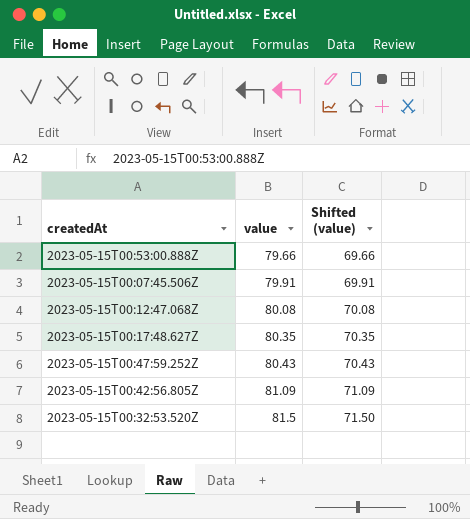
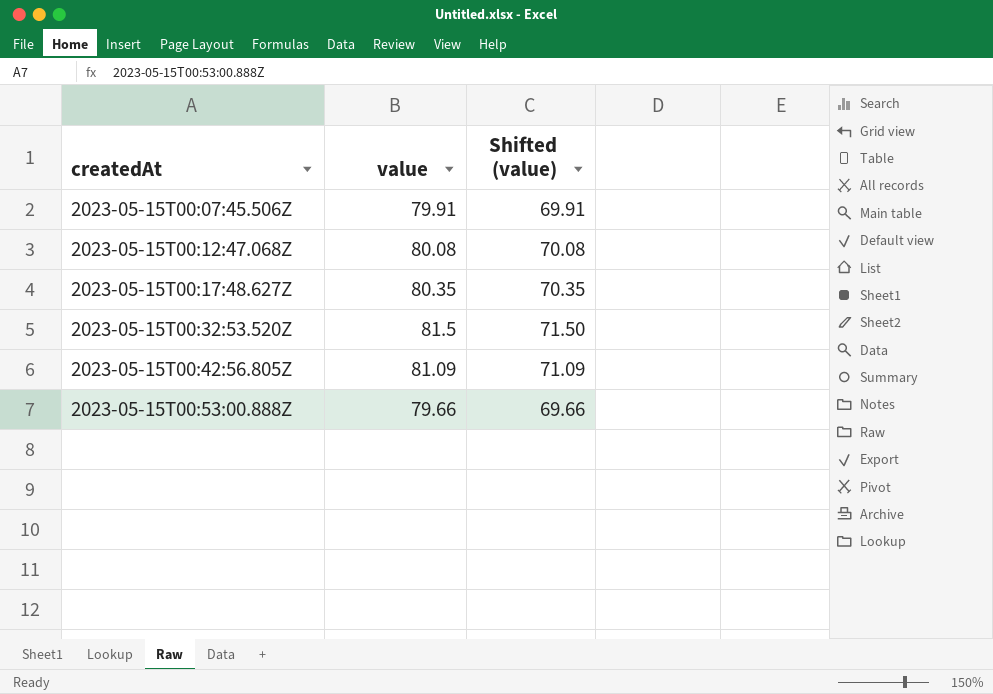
row order: value ascending -> createdAt ascending
row 2023-05-15T00:47:59.252Z: 80.43 | 70.43 -> none

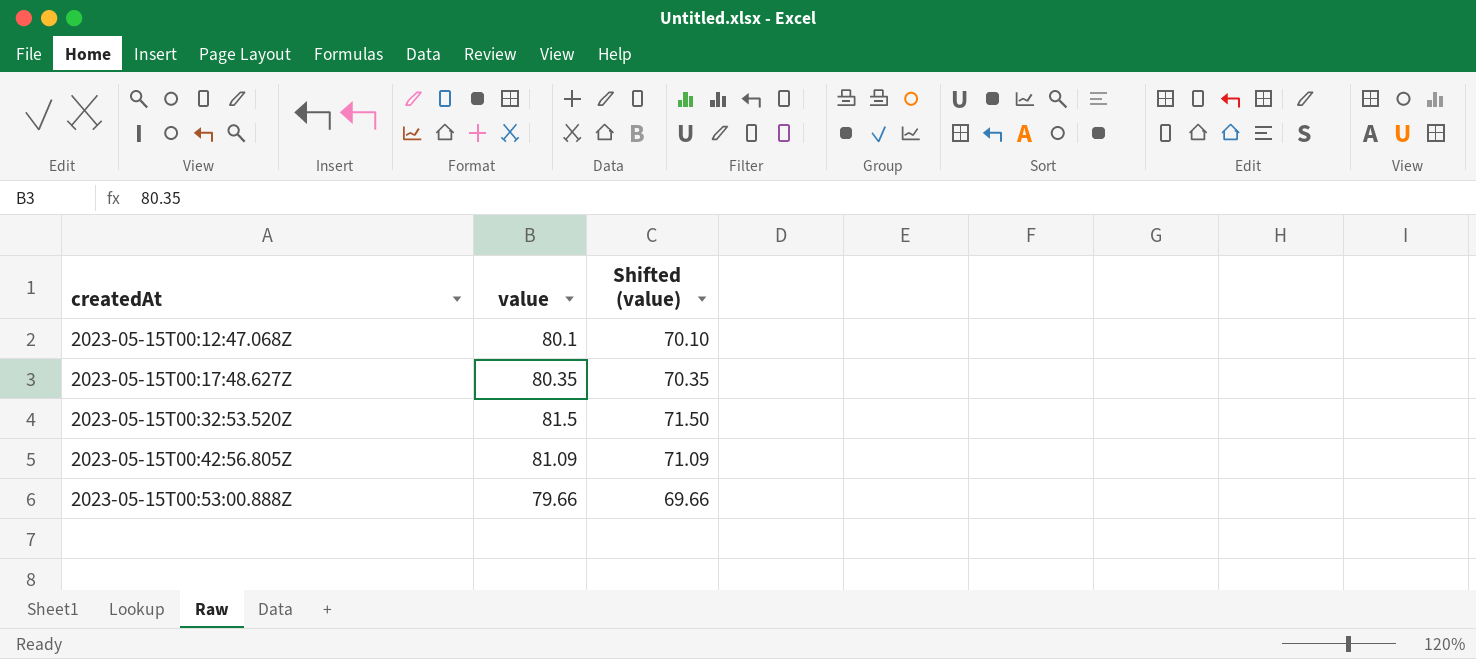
row 2023-05-15T00:07:45.506Z: 79.91 | 69.91 -> none
2023-05-15T00:12:47.068Z | value: 80.08 -> 80.1
2023-05-15T00:12:47.068Z | Shifted (value): 70.08 -> 70.10

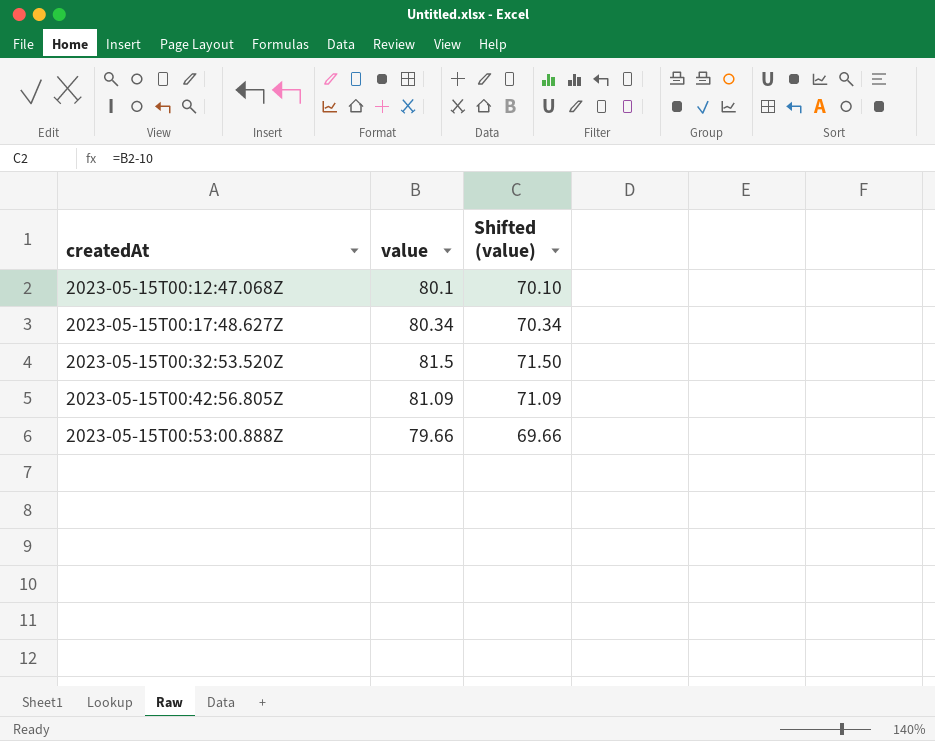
2023-05-15T00:17:48.627Z | value: 80.35 -> 80.34
2023-05-15T00:17:48.627Z | Shifted (value): 70.35 -> 70.34

